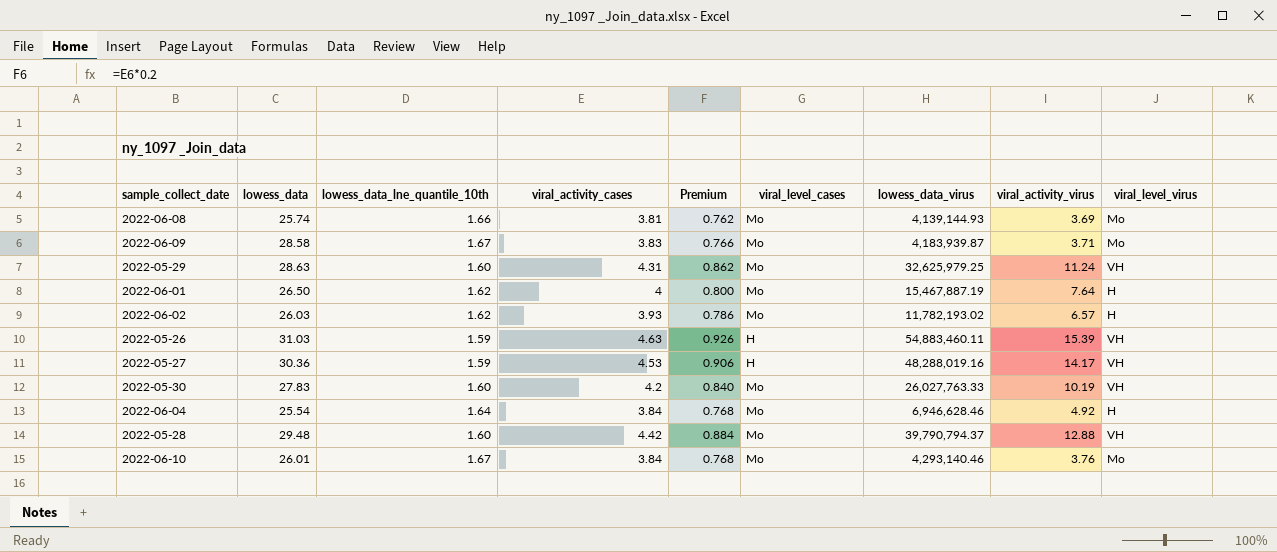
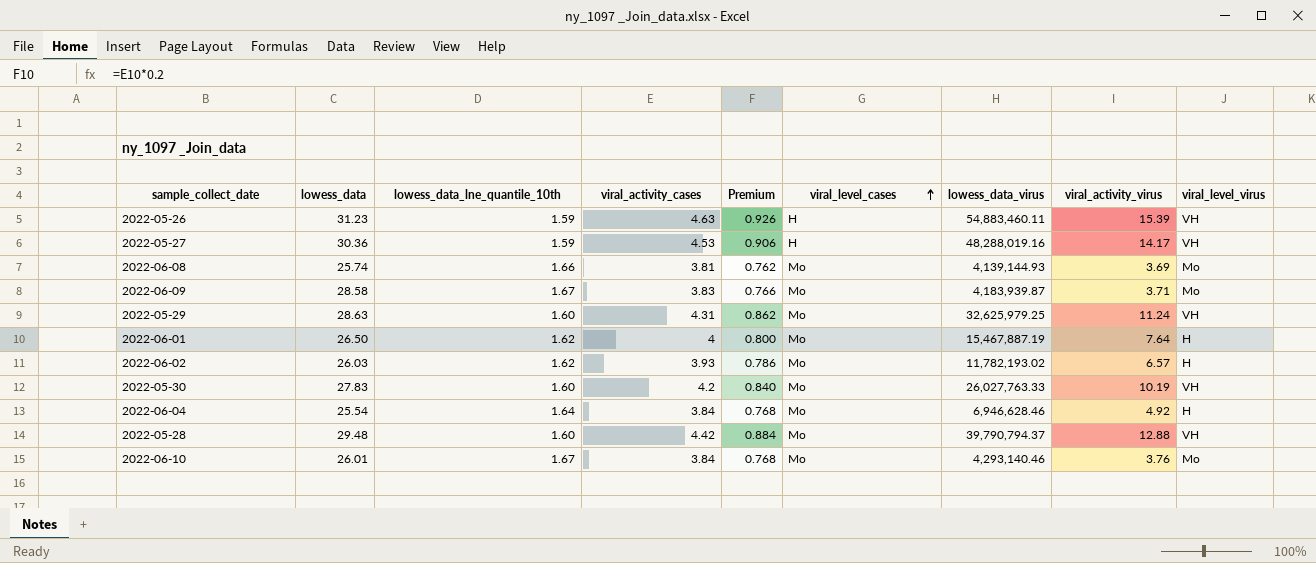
row order: none -> viral_level_cases ascending
2022-05-26 | lowess_data: 31.03 -> 31.23

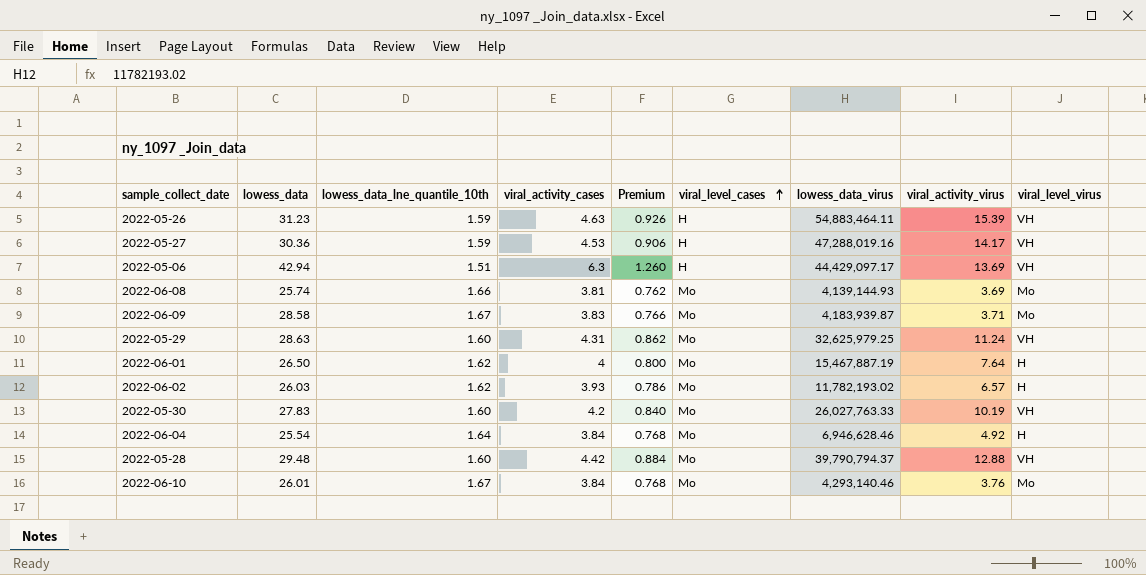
2022-05-26 | lowess_data_virus: 54,883,460.11 -> 54,883,464.11
2022-05-27 | lowess_data_virus: 48,288,019.16 -> 47,288,019.16
row 2022-05-06: none -> 42.94 | 1.51 | 6.3 | 1.260 | H | 44,429,097.17 | 13.69 | VH

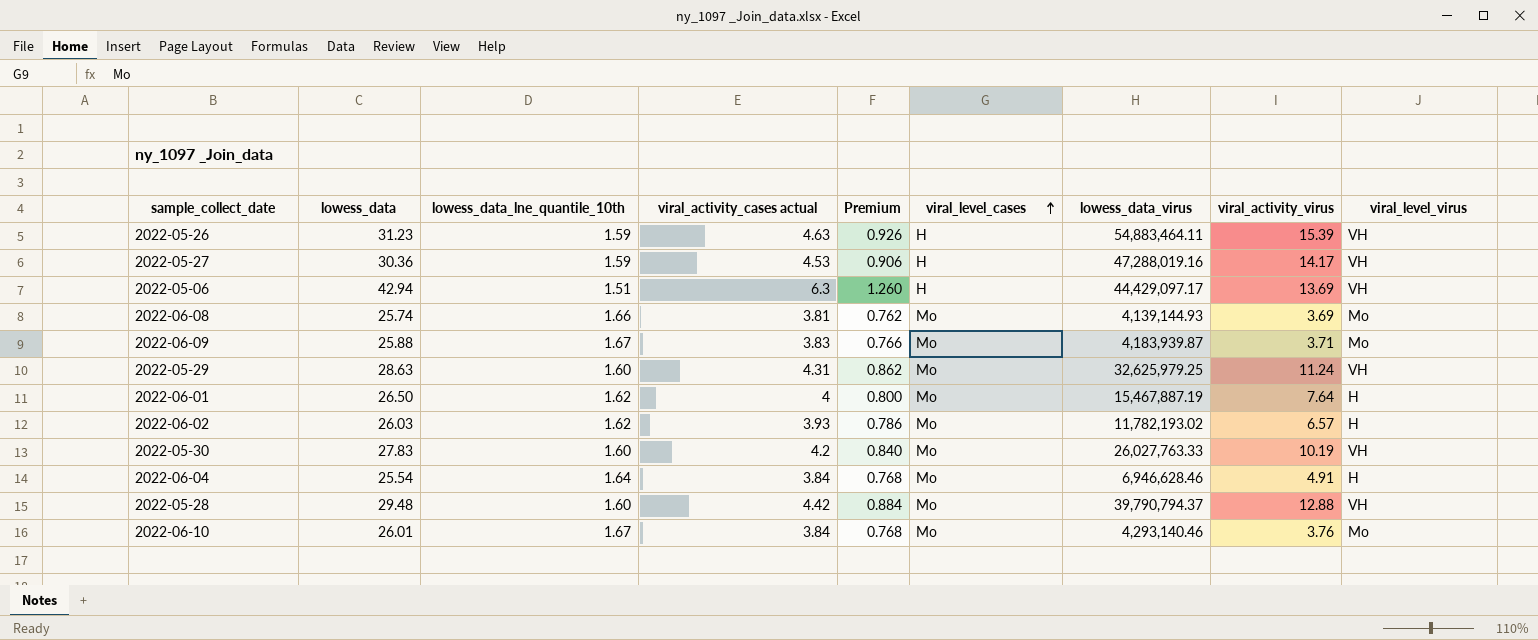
column name: viral_activity_cases -> viral_activity_cases actual
2022-06-09 | lowess_data: 28.58 -> 25.88
2022-06-04 | viral_activity_virus: 4.92 -> 4.91

